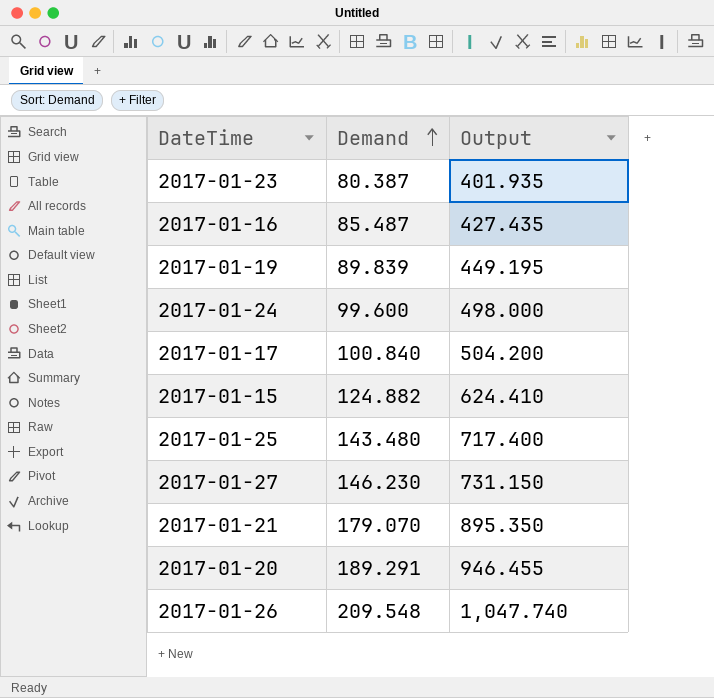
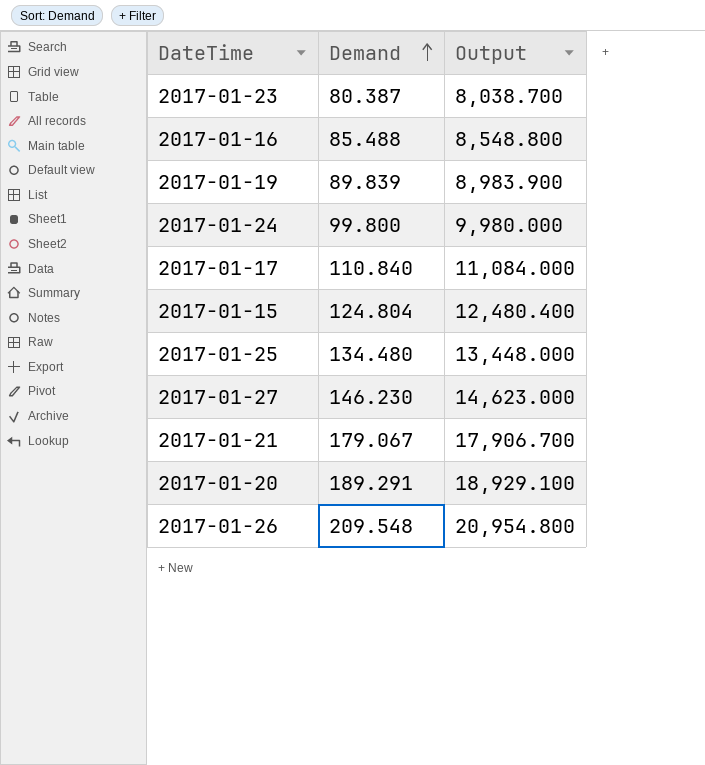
column Output | formula: [Demand] * 5 -> [Demand] * 100
2017-01-16 | Demand: 85.487 -> 85.488
2017-01-24 | Demand: 99.600 -> 99.800
2017-01-17 | Demand: 100.840 -> 110.840
2017-01-15 | Demand: 124.882 -> 124.804
2017-01-25 | Demand: 143.480 -> 134.480
2017-01-21 | Demand: 179.070 -> 179.067

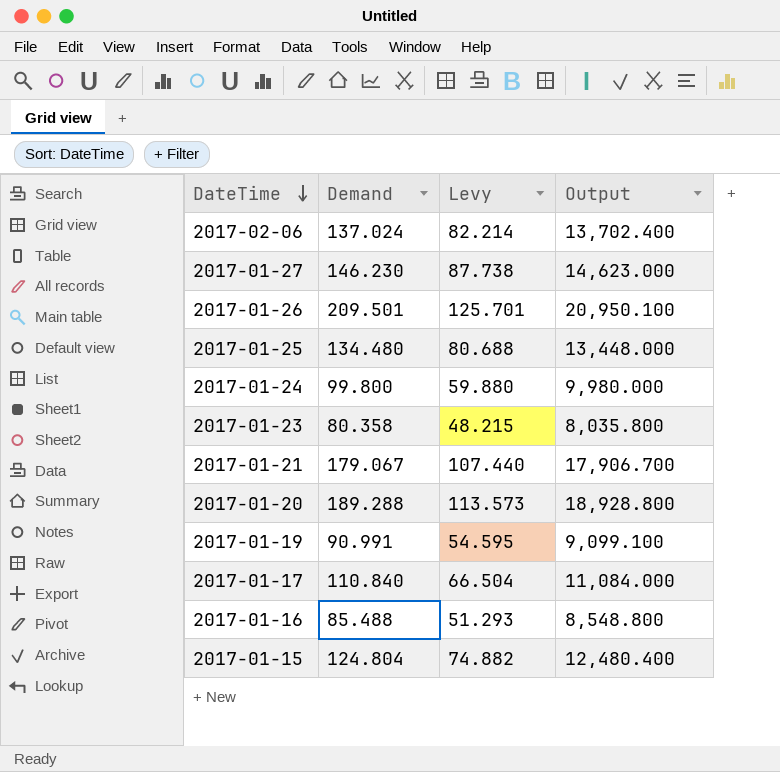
row order: Demand ascending -> DateTime descending
column Levy | formula: none -> [Demand] * 0.6
row 2017-02-06: none -> 137.024 | 82.214 | 13,702.400
2017-01-26 | Demand: 209.548 -> 209.501
2017-01-26 | Output: 20,954.800 -> 20,950.100
2017-01-23 | Demand: 80.387 -> 80.358
2017-01-23 | Output: 8,038.700 -> 8,035.800
2017-01-20 | Demand: 189.291 -> 189.288
2017-01-20 | Output: 18,929.100 -> 18,928.800
2017-01-19 | Demand: 89.839 -> 90.991
2017-01-19 | Output: 8,983.900 -> 9,099.100

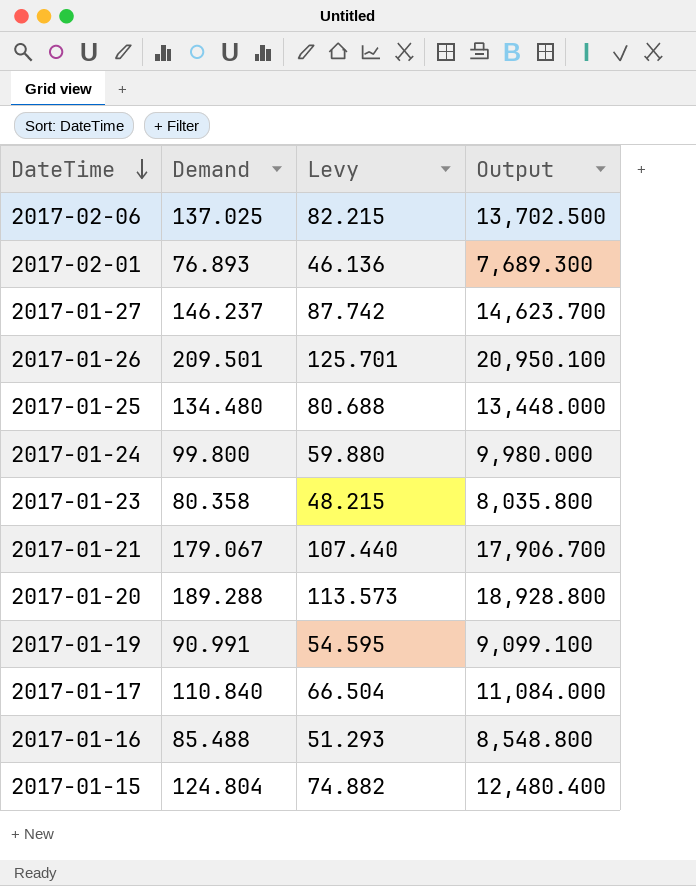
2017-02-06 | Demand: 137.024 -> 137.025
2017-02-06 | Levy: 82.214 -> 82.215
2017-02-06 | Output: 13,702.400 -> 13,702.500
row 2017-02-01: none -> 76.893 | 46.136 | 7,689.300
2017-01-27 | Demand: 146.230 -> 146.237
2017-01-27 | Levy: 87.738 -> 87.742
2017-01-27 | Output: 14,623.000 -> 14,623.700

